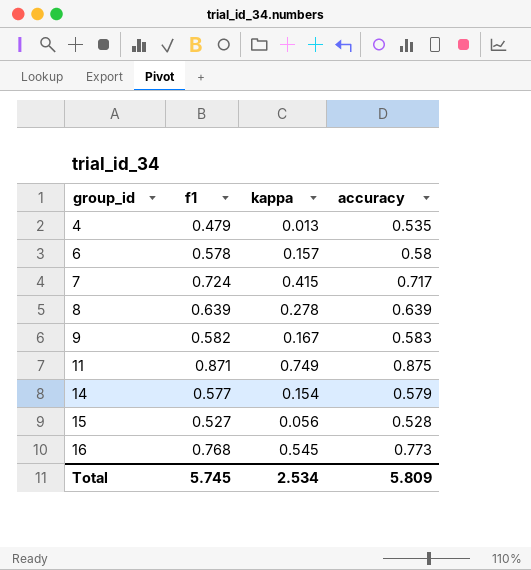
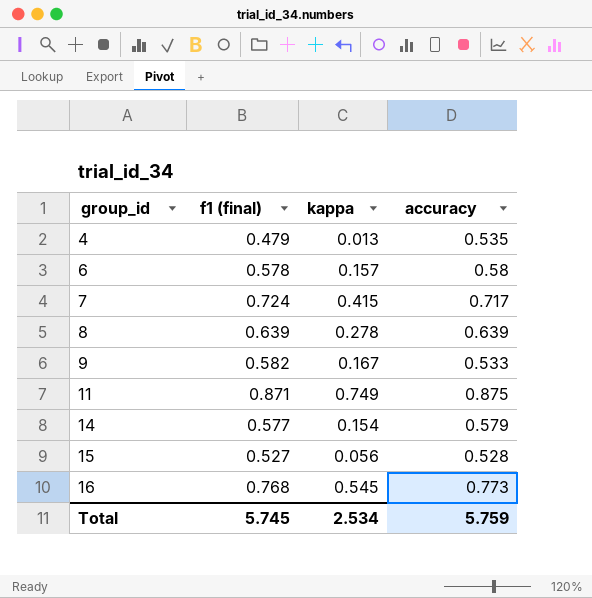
column name: f1 -> f1 (final)
9 | accuracy: 0.583 -> 0.533
Total | accuracy: 5.809 -> 5.759

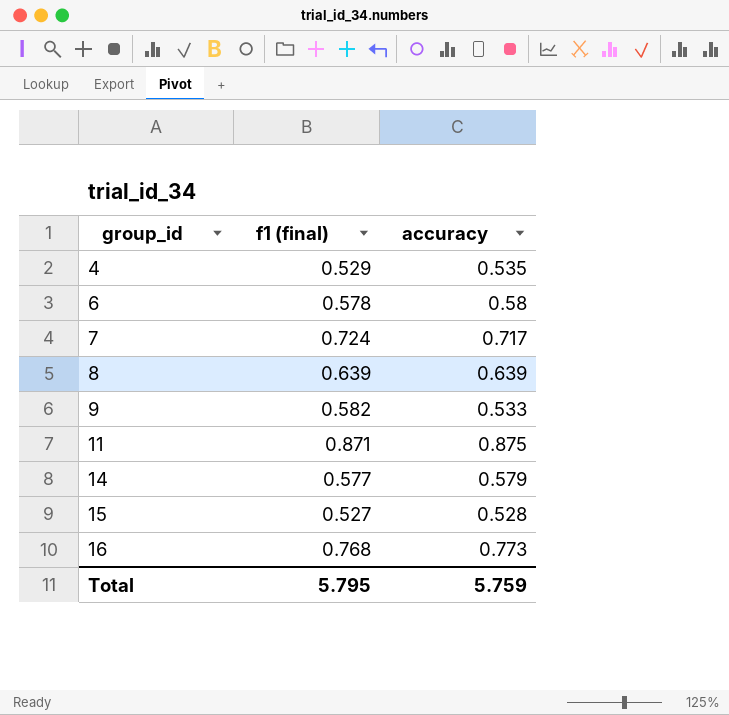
column kappa | position: 3 -> none
4 | f1 (final): 0.479 -> 0.529
Total | f1 (final): 5.745 -> 5.795

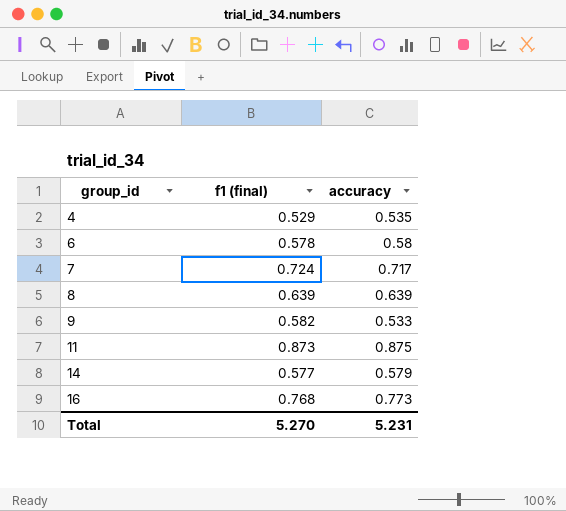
row 15: 0.527 | 0.528 -> none
11 | f1 (final): 0.871 -> 0.873
Total | f1 (final): 5.795 -> 5.270
Total | accuracy: 5.759 -> 5.231

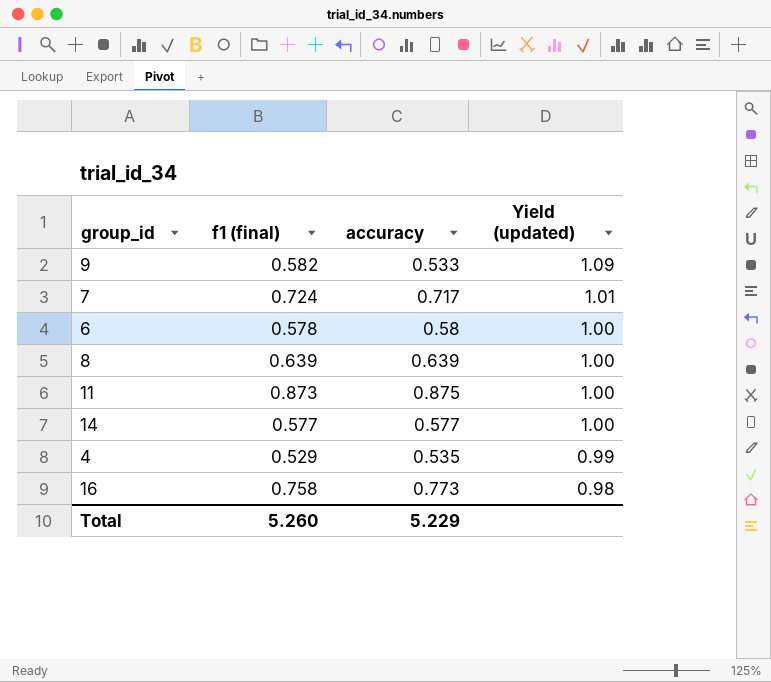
row order: group_id ascending -> Yield (updated) descending
column Yield (updated) | formula: none -> [f1 (final)] / [accuracy]
14 | accuracy: 0.579 -> 0.577
16 | f1 (final): 0.768 -> 0.758
Total | f1 (final): 5.270 -> 5.260
Total | accuracy: 5.231 -> 5.229

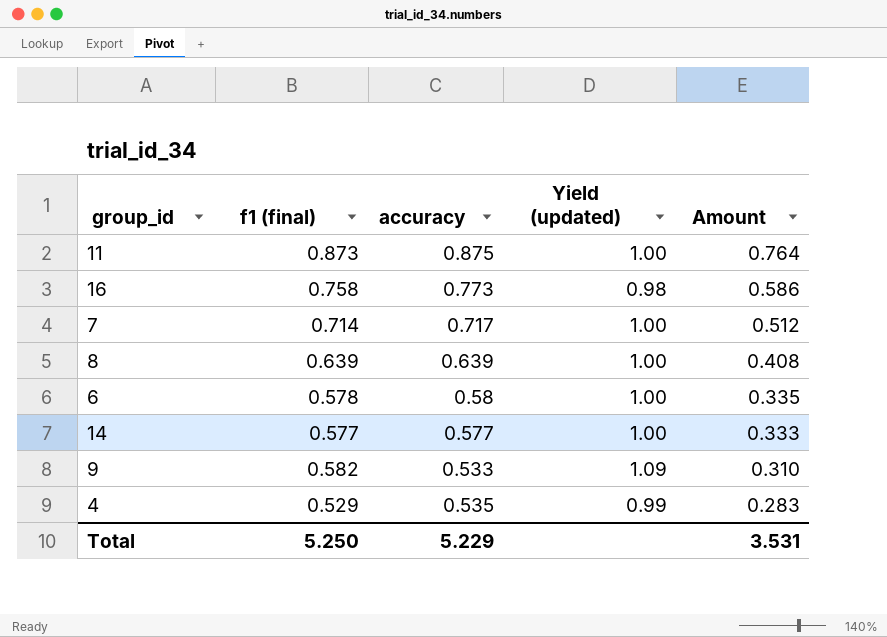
row order: Yield (updated) descending -> Amount descending
column Amount | formula: none -> [f1 (final)] * [accuracy]
7 | f1 (final): 0.724 -> 0.714
7 | Yield (updated): 1.01 -> 1.00
Total | f1 (final): 5.260 -> 5.250

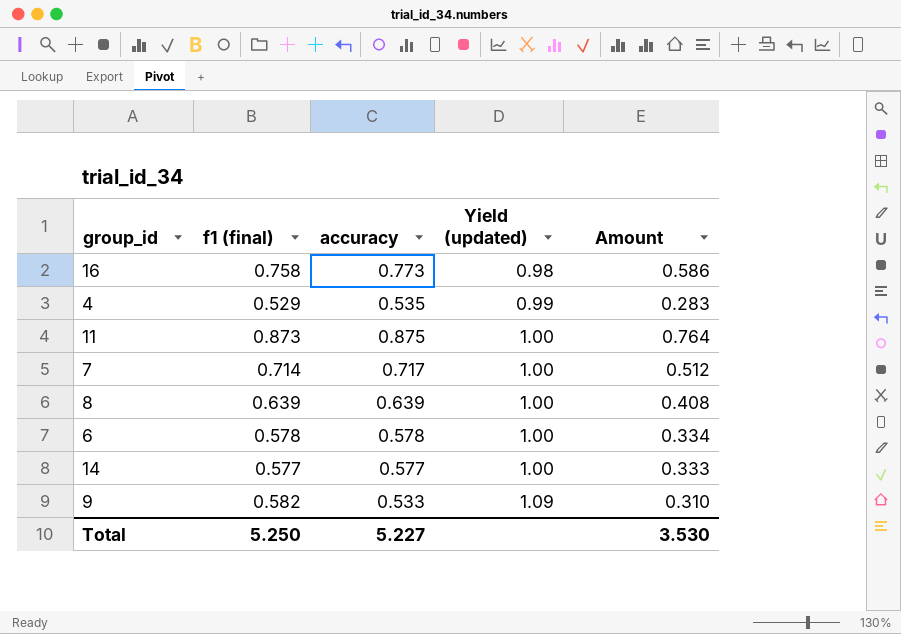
row order: Amount descending -> Yield (updated) ascending
6 | accuracy: 0.58 -> 0.578
6 | Amount: 0.335 -> 0.334
Total | accuracy: 5.229 -> 5.227
Total | Amount: 3.531 -> 3.530

